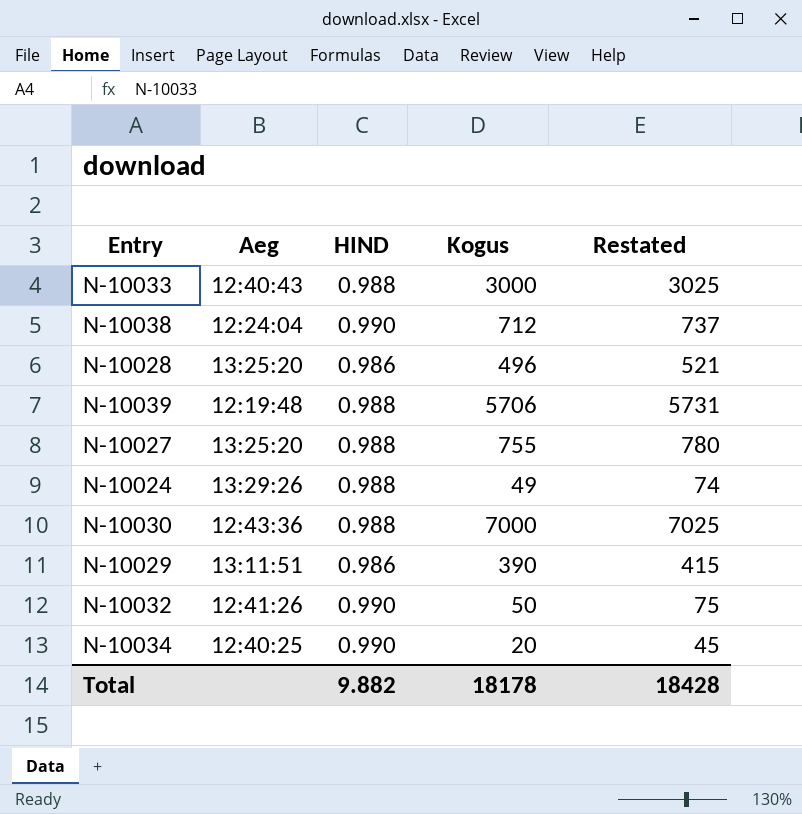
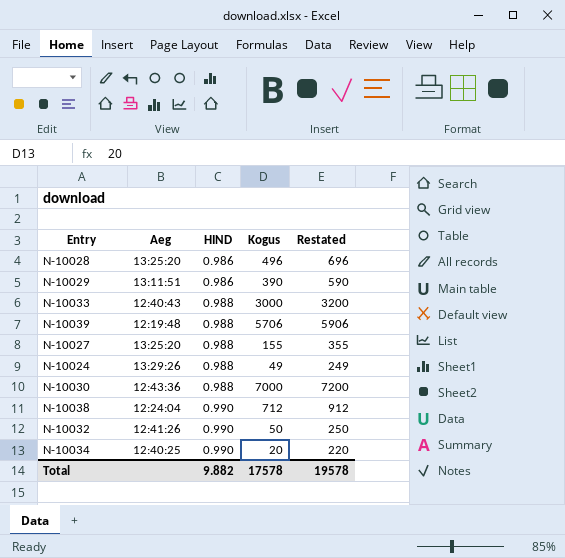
row order: none -> HIND ascending
column Restated | formula: [Kogus] + 25 -> [Kogus] + 200
N-10027 | Kogus: 755 -> 155
Total | Kogus: 18178 -> 17578
Total | Restated: 18428 -> 19578

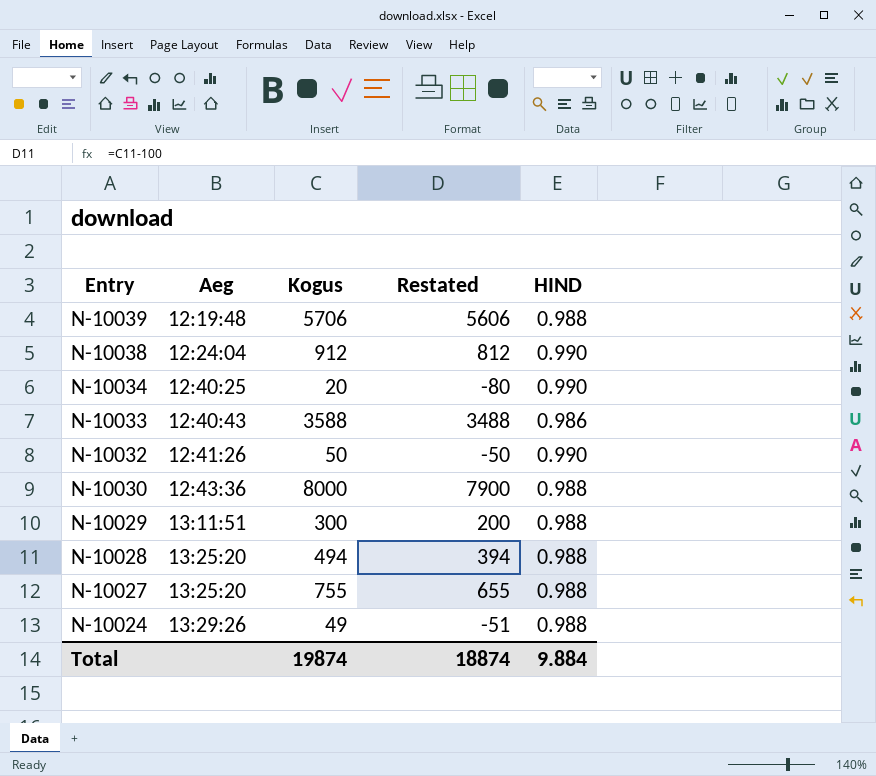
row order: HIND ascending -> Entry descending
column Restated | formula: [Kogus] + 200 -> [Kogus] - 100
column HIND | position: 3 -> 5
N-10038 | Kogus: 712 -> 912
N-10033 | Kogus: 3000 -> 3588
N-10033 | HIND: 0.988 -> 0.986
N-10030 | Kogus: 7000 -> 8000
N-10029 | Kogus: 390 -> 300
N-10029 | HIND: 0.986 -> 0.988
N-10028 | Kogus: 496 -> 494
N-10028 | HIND: 0.986 -> 0.988
N-10027 | Kogus: 155 -> 755
Total | Kogus: 17578 -> 19874
Total | Restated: 19578 -> 18874
Total | HIND: 9.882 -> 9.884

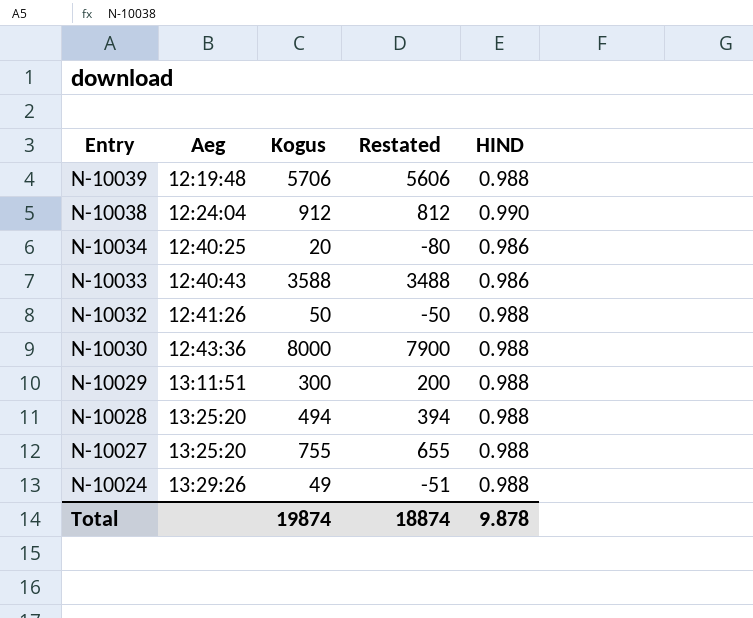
N-10034 | HIND: 0.990 -> 0.986
N-10032 | HIND: 0.990 -> 0.988
Total | HIND: 9.884 -> 9.878

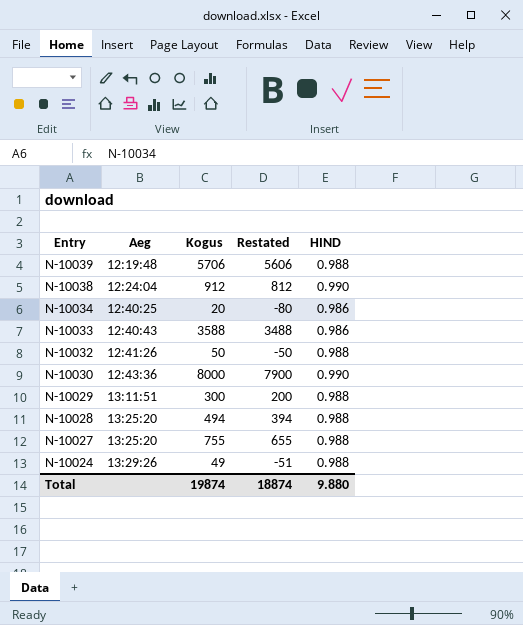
N-10030 | HIND: 0.988 -> 0.990
Total | HIND: 9.878 -> 9.880

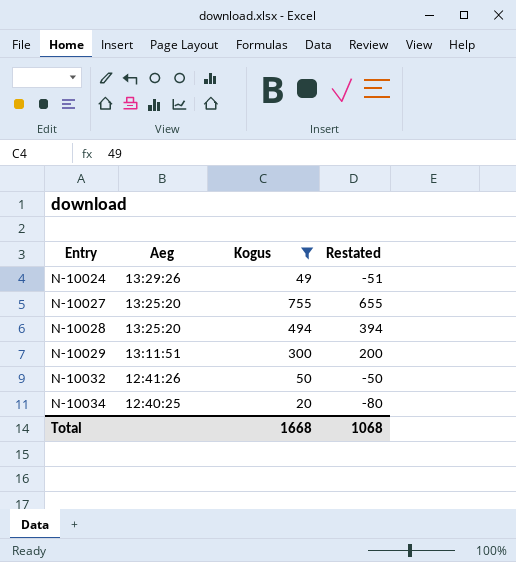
filter: none -> Kogus <= 755
row order: Entry descending -> Entry ascending
column HIND | position: 5 -> none
Total | Kogus: 19874 -> 1668
Total | Restated: 18874 -> 1068

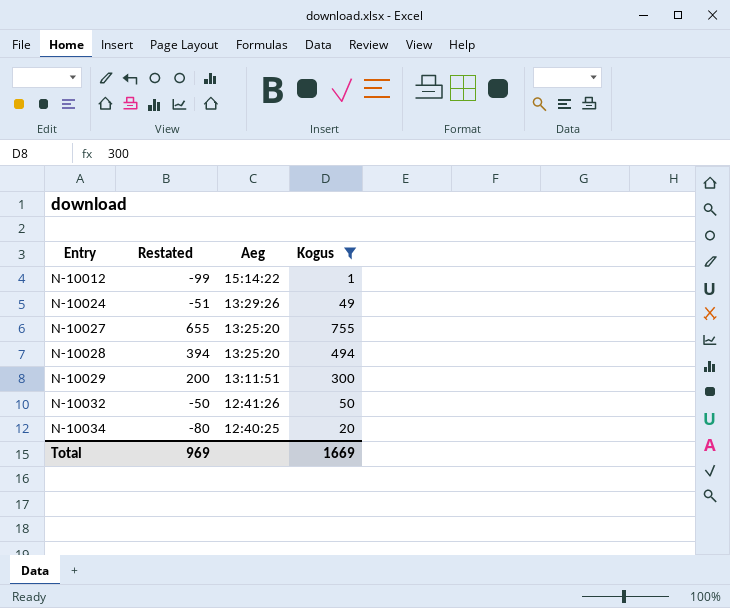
column Restated | position: 4 -> 2
row N-10012: none -> -99 | 15:14:22 | 1
Total | Restated: 1068 -> 969
Total | Kogus: 1668 -> 1669

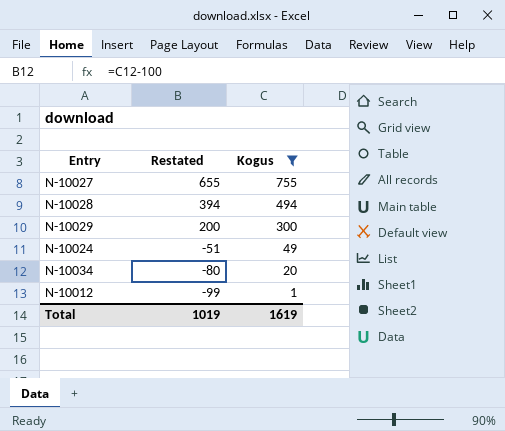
row order: Entry ascending -> Restated descending
column Aeg | position: 3 -> none
row N-10032: -50 | 12:41:26 | 50 -> none
Total | Restated: 969 -> 1019
Total | Kogus: 1669 -> 1619

